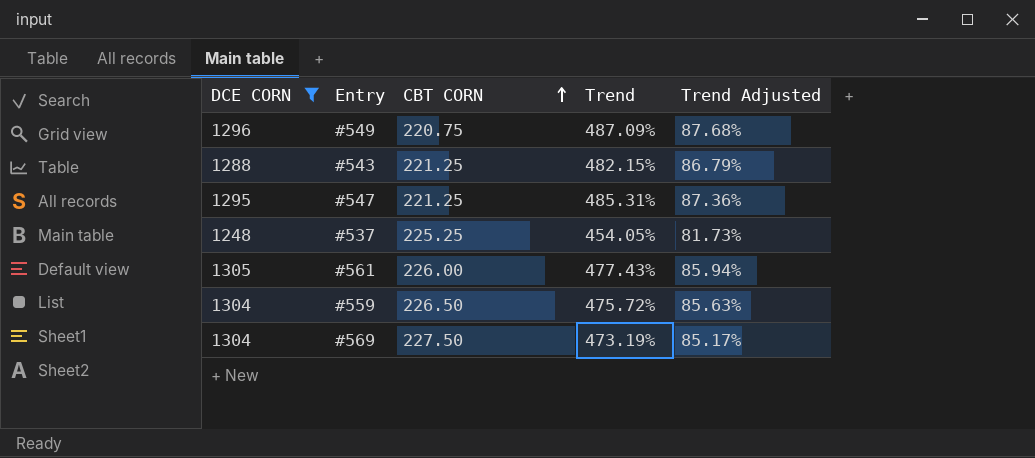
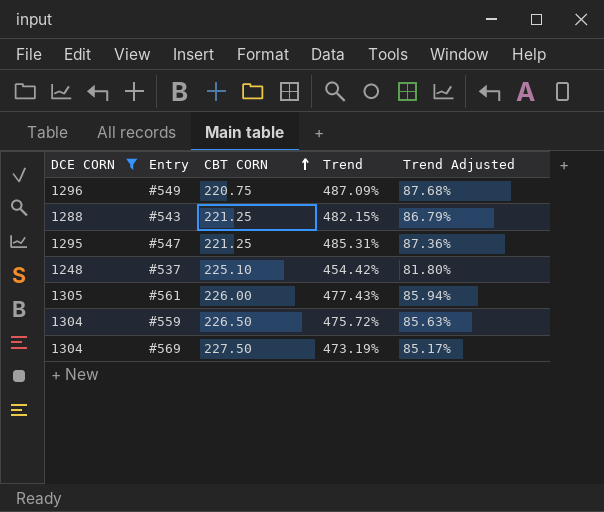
#537 | CBT CORN: 225.25 -> 225.10
#537 | Trend: 454.05% -> 454.42%
#537 | Trend Adjusted: 81.73% -> 81.80%

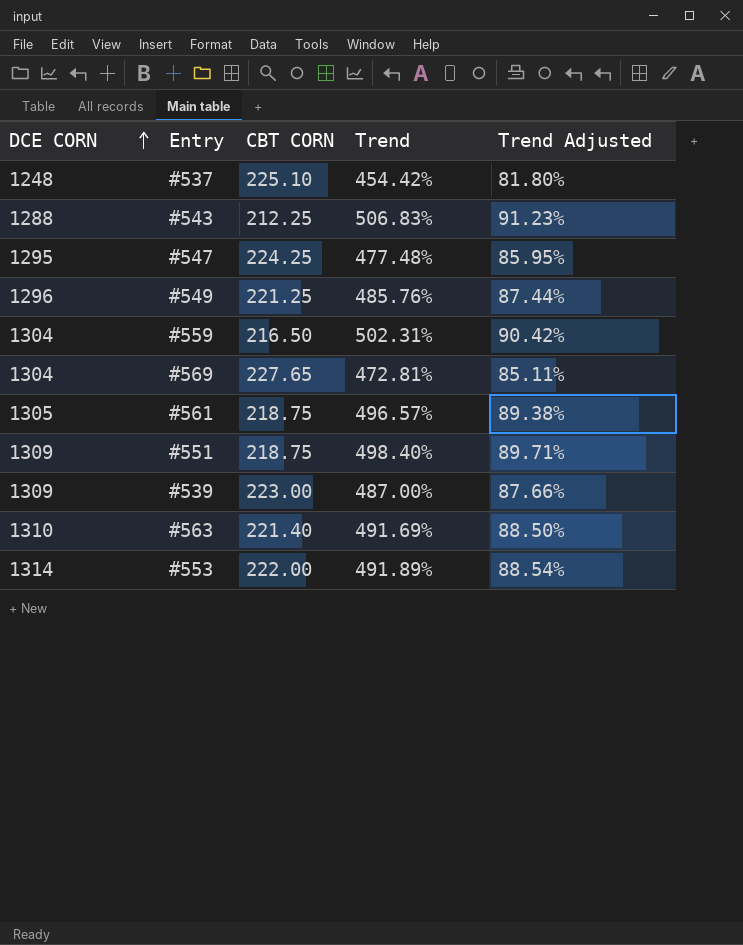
filter: DCE CORN <= 1305 -> none
row order: CBT CORN ascending -> DCE CORN ascending
#543 | CBT CORN: 221.25 -> 212.25
#543 | Trend: 482.15% -> 506.83%
#543 | Trend Adjusted: 86.79% -> 91.23%
#547 | CBT CORN: 221.25 -> 224.25
#547 | Trend: 485.31% -> 477.48%
#547 | Trend Adjusted: 87.36% -> 85.95%
#549 | CBT CORN: 220.75 -> 221.25
#549 | Trend: 487.09% -> 485.76%
#549 | Trend Adjusted: 87.68% -> 87.44%
#559 | CBT CORN: 226.50 -> 216.50
#559 | Trend: 475.72% -> 502.31%
#559 | Trend Adjusted: 85.63% -> 90.42%
#569 | CBT CORN: 227.50 -> 227.65
#569 | Trend: 473.19% -> 472.81%
#569 | Trend Adjusted: 85.17% -> 85.11%
#561 | CBT CORN: 226.00 -> 218.75
#561 | Trend: 477.43% -> 496.57%
#561 | Trend Adjusted: 85.94% -> 89.38%

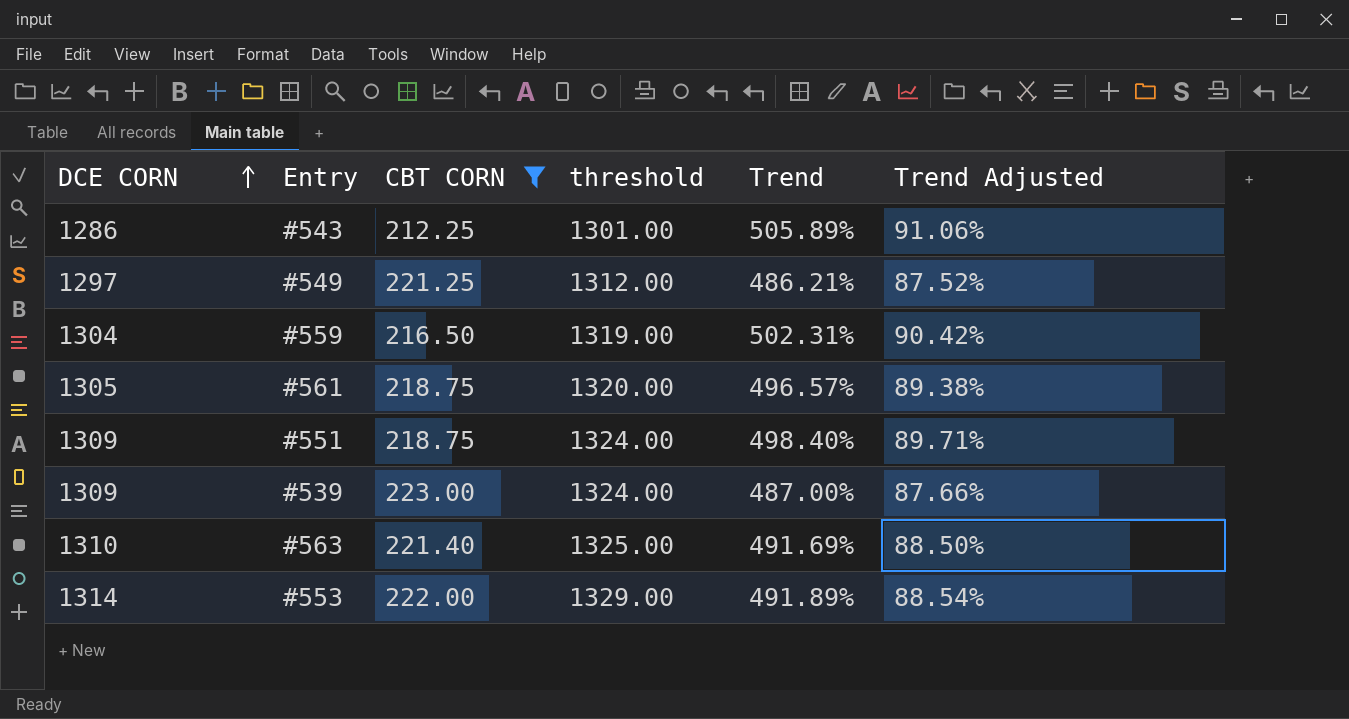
filter: none -> CBT CORN <= 223.00
column threshold | formula: none -> [DCE CORN] + 15
#543 | DCE CORN: 1288 -> 1286
#543 | Trend: 506.83% -> 505.89%
#543 | Trend Adjusted: 91.23% -> 91.06%
#549 | DCE CORN: 1296 -> 1297
#549 | Trend: 485.76% -> 486.21%
#549 | Trend Adjusted: 87.44% -> 87.52%

